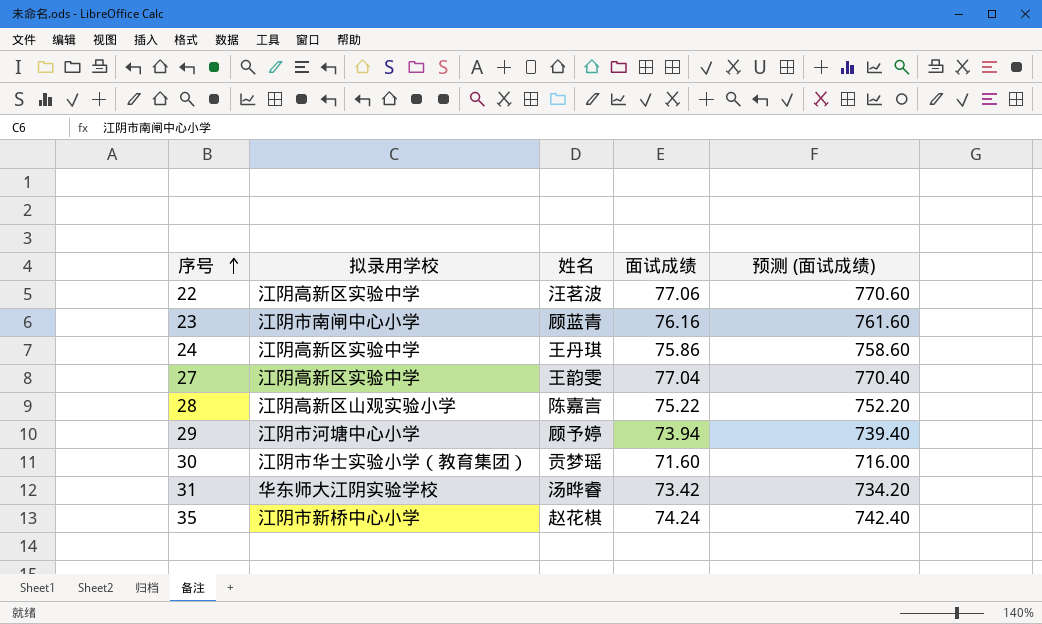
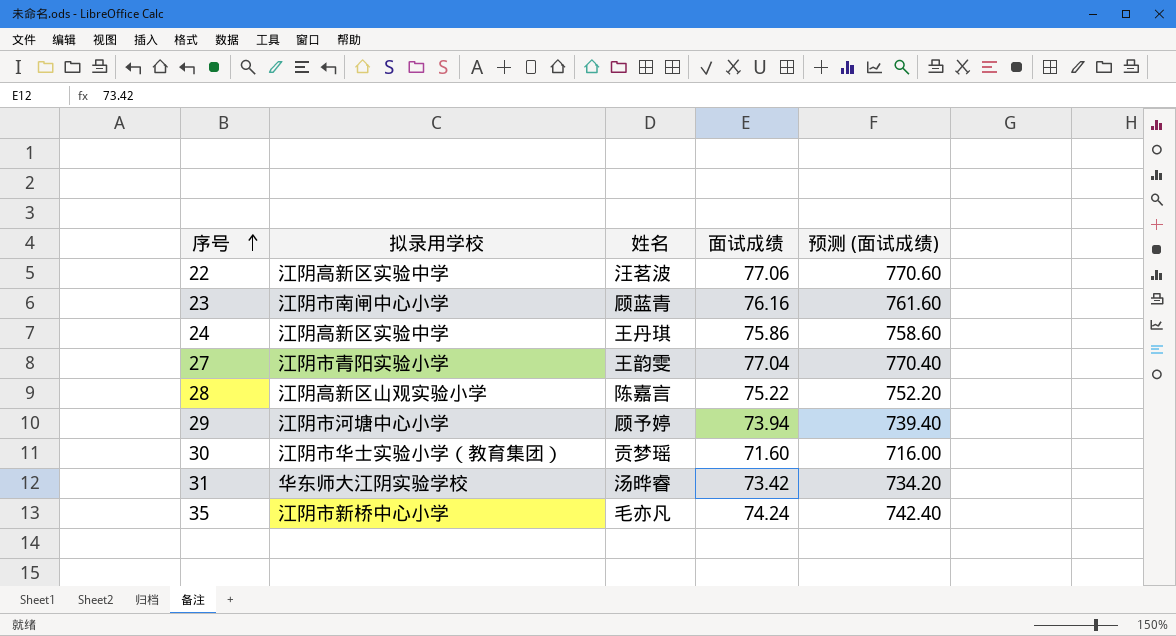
27 | 拟录用学校: 江阴高新区实验中学 -> 江阴市青阳实验小学
35 | 姓名: 赵花棋 -> 毛亦凡

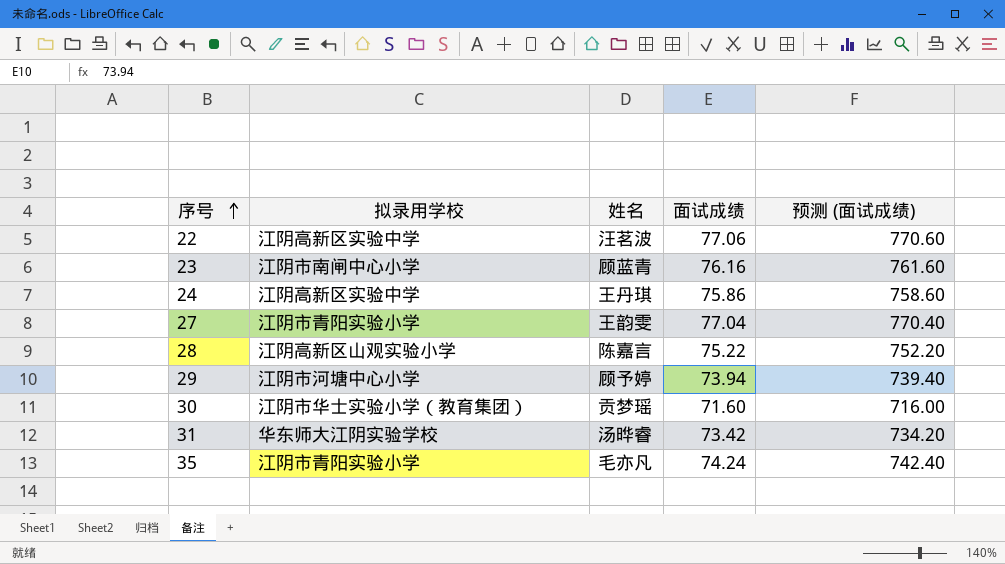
35 | 拟录用学校: 江阴市新桥中心小学 -> 江阴市青阳实验小学

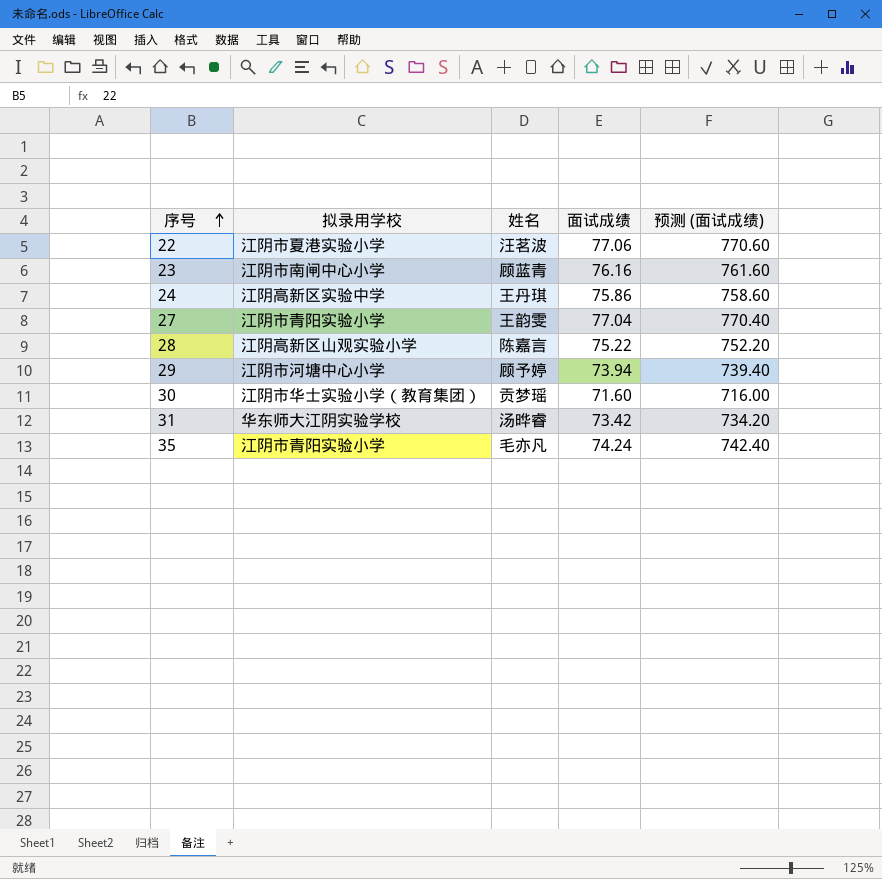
22 | 拟录用学校: 江阴高新区实验中学 -> 江阴市夏港实验小学

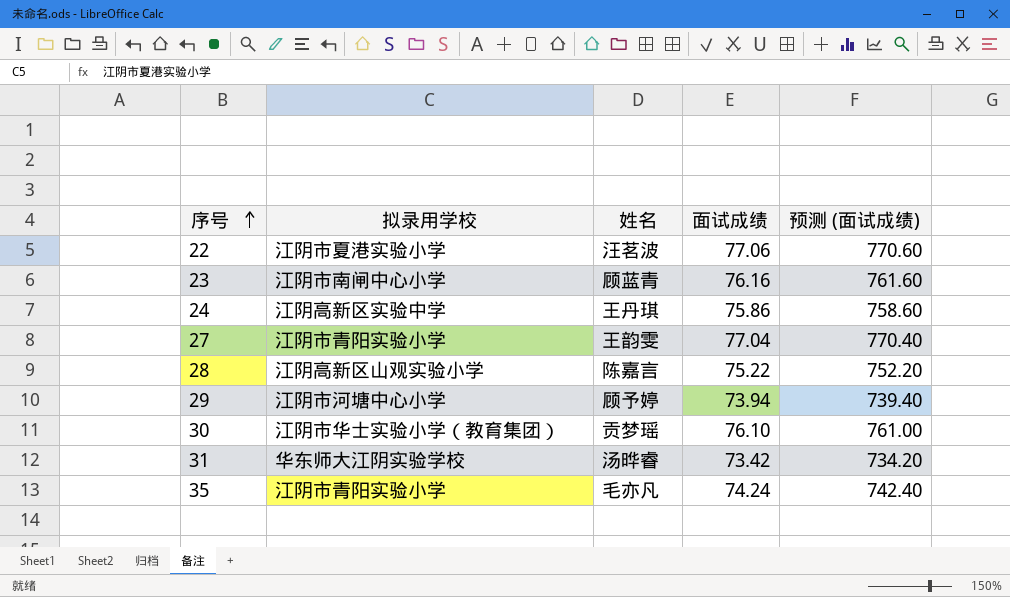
30 | 面试成绩: 71.60 -> 76.10
30 | 预测 (面试成绩): 716.00 -> 761.00

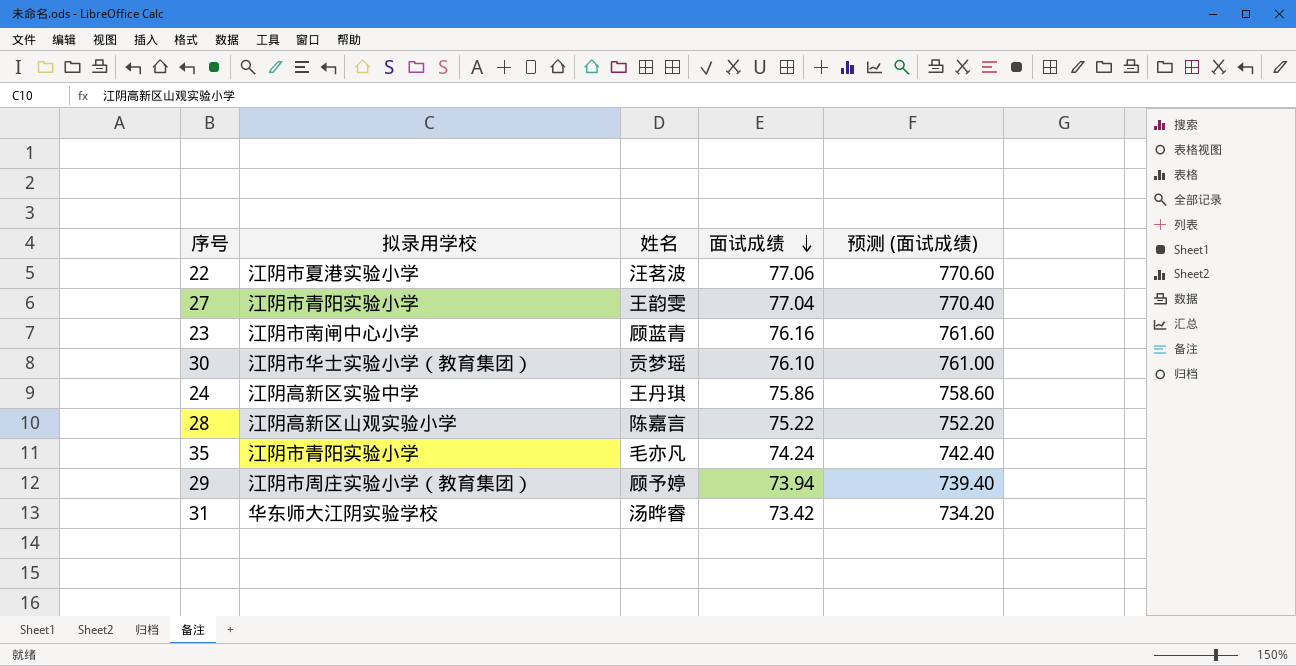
row order: 序号 ascending -> 面试成绩 descending
29 | 拟录用学校: 江阴市河塘中心小学 -> 江阴市周庄实验小学（教育集团）

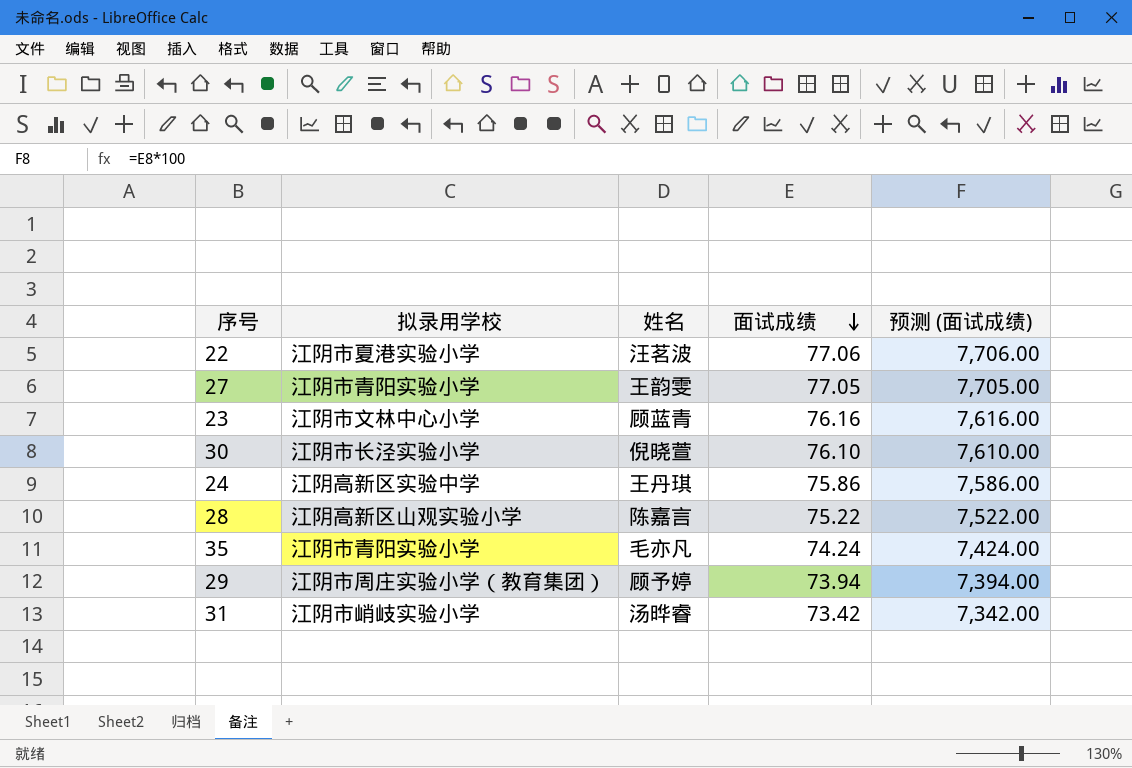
column 预测 (面试成绩) | formula: [面试成绩] * 10 -> [面试成绩] * 100
27 | 面试成绩: 77.04 -> 77.05
23 | 拟录用学校: 江阴市南闸中心小学 -> 江阴市文林中心小学
30 | 拟录用学校: 江阴市华士实验小学（教育集团） -> 江阴市长泾实验小学
30 | 姓名: 贡梦瑶 -> 倪晓萱
31 | 拟录用学校: 华东师大江阴实验学校 -> 江阴市峭岐实验小学

